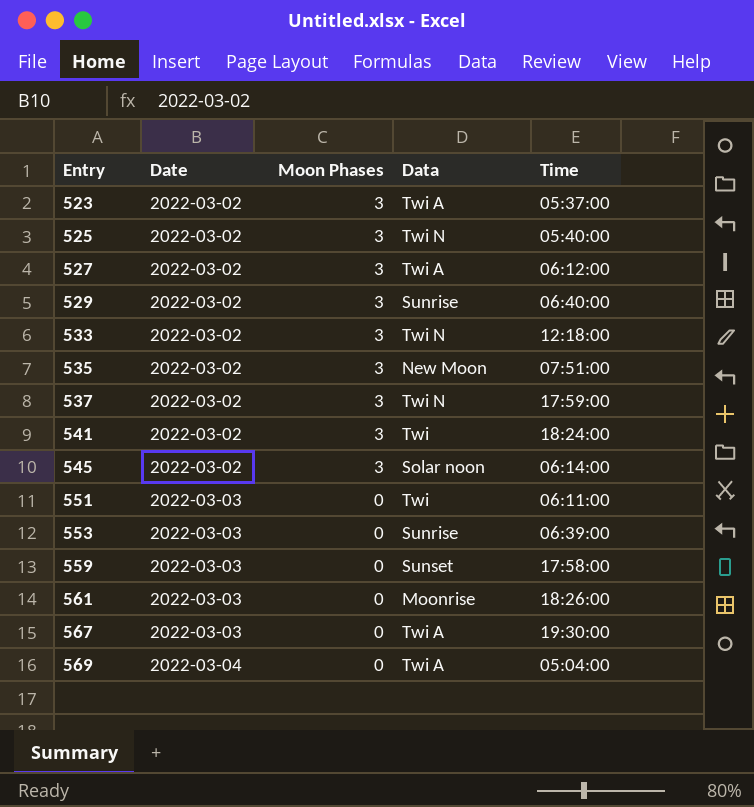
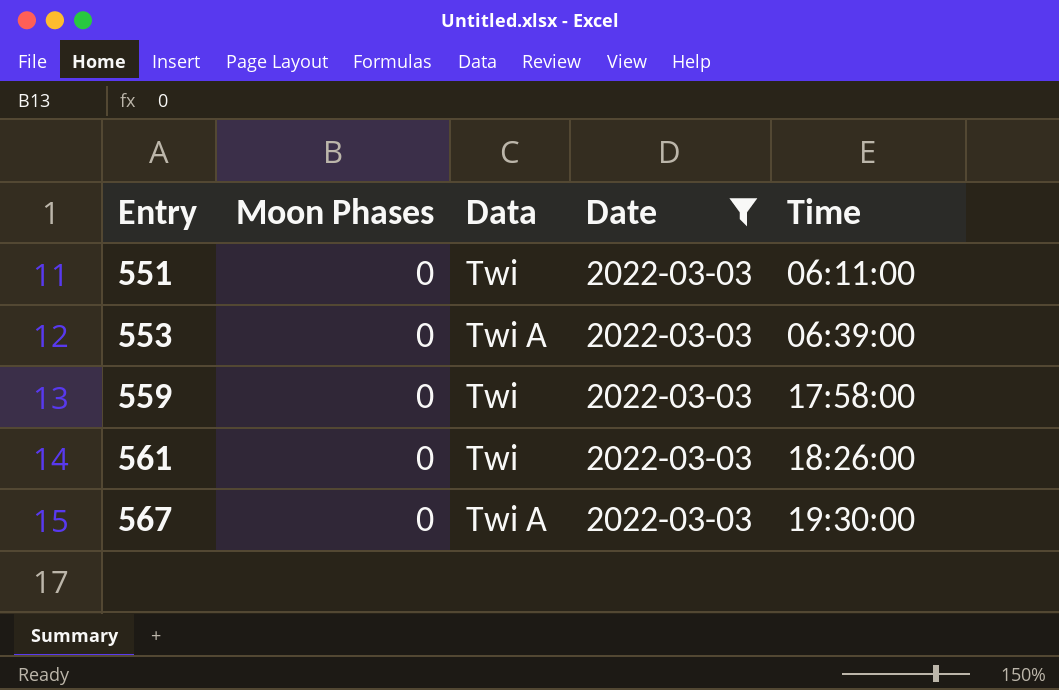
filter: none -> Date = 2022-03-03
column Date | position: 2 -> 4
553 | Data: Sunrise -> Twi A
559 | Data: Sunset -> Twi
561 | Data: Moonrise -> Twi

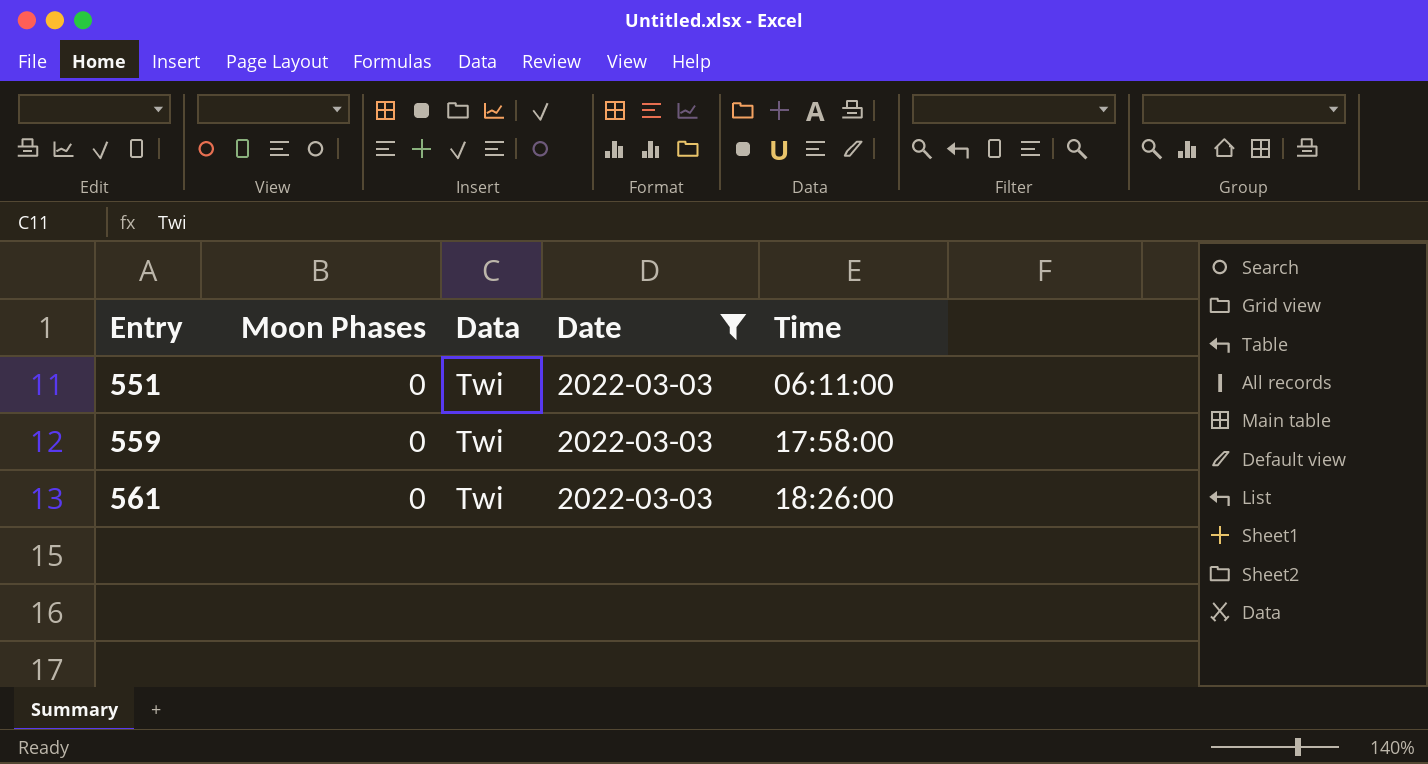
row 553: 0 | Twi A | 2022-03-03 | 06:39:00 -> none
row 567: 0 | Twi A | 2022-03-03 | 19:30:00 -> none

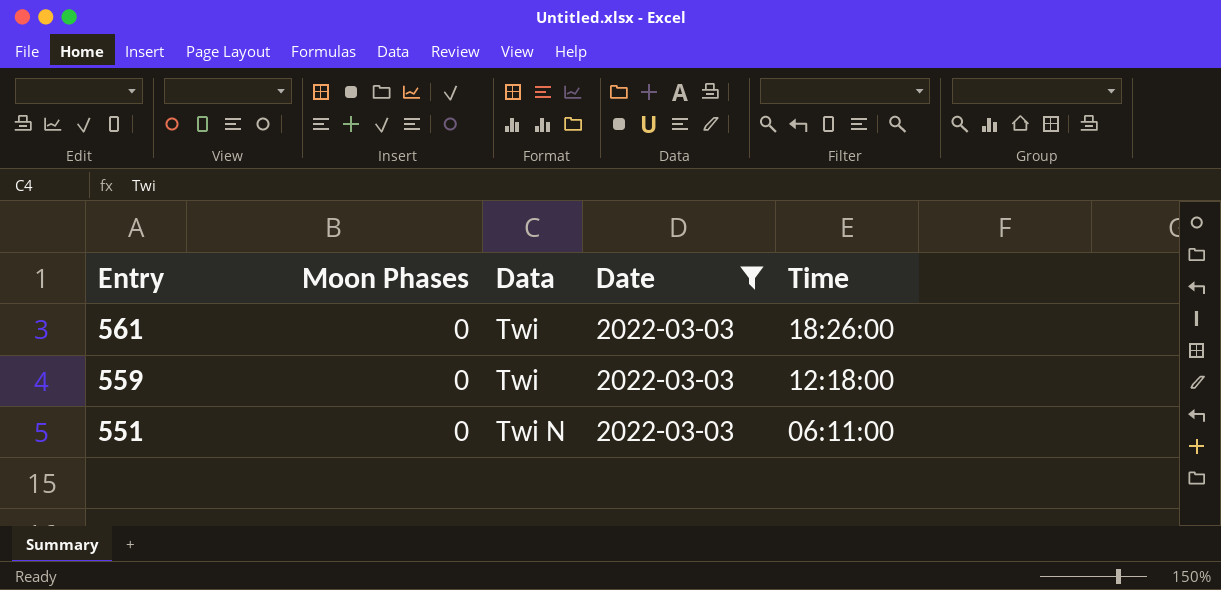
row order: Entry ascending -> Entry descending
559 | Time: 17:58:00 -> 12:18:00
551 | Data: Twi -> Twi N

